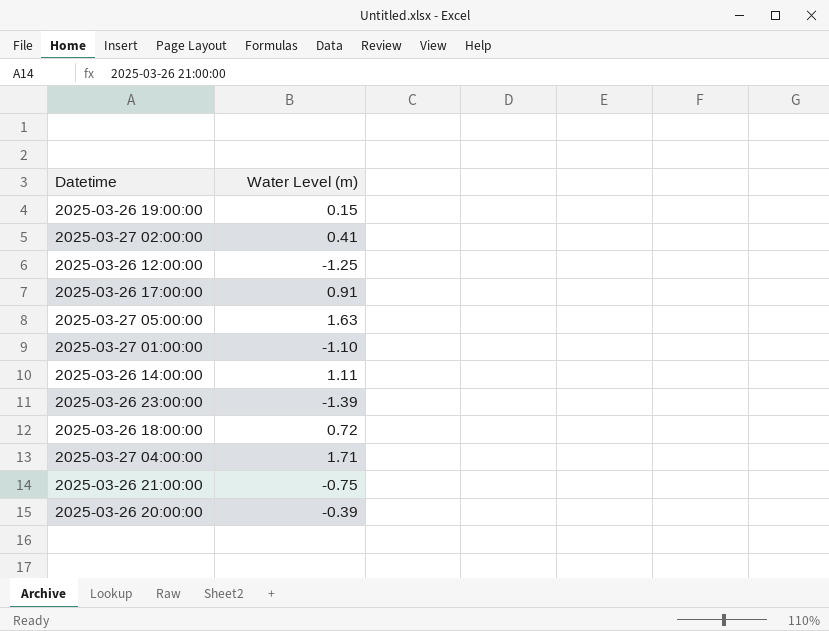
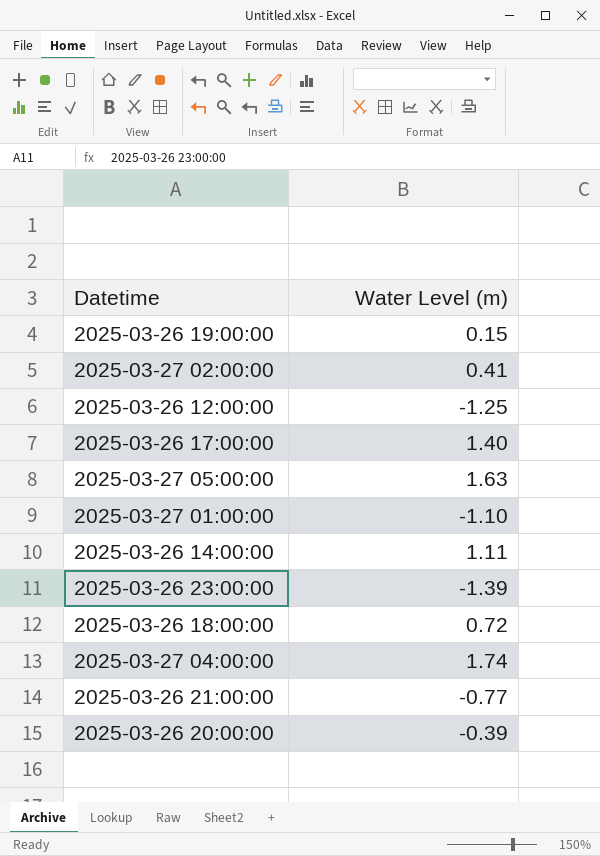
2025-03-26 17:00:00 | Water Level (m): 0.91 -> 1.40
2025-03-27 04:00:00 | Water Level (m): 1.71 -> 1.74
2025-03-26 21:00:00 | Water Level (m): -0.75 -> -0.77

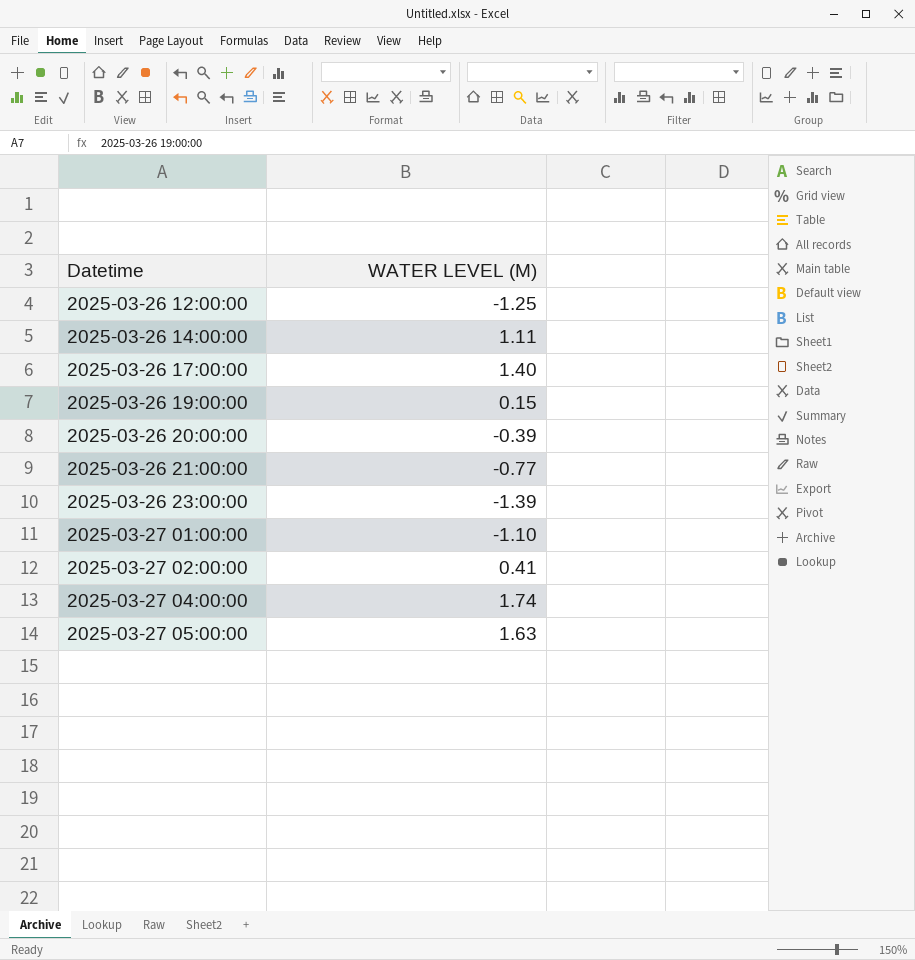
row order: none -> Datetime ascending
column name: Water Level (m) -> WATER LEVEL (M)
row 2025-03-26 18:00:00: 0.72 -> none

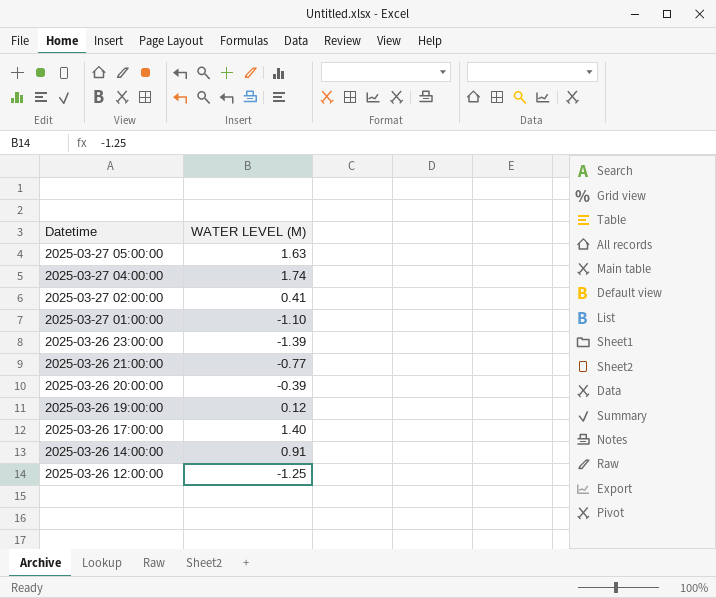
row order: Datetime ascending -> Datetime descending
2025-03-26 19:00:00 | WATER LEVEL (M): 0.15 -> 0.12
2025-03-26 14:00:00 | WATER LEVEL (M): 1.11 -> 0.91

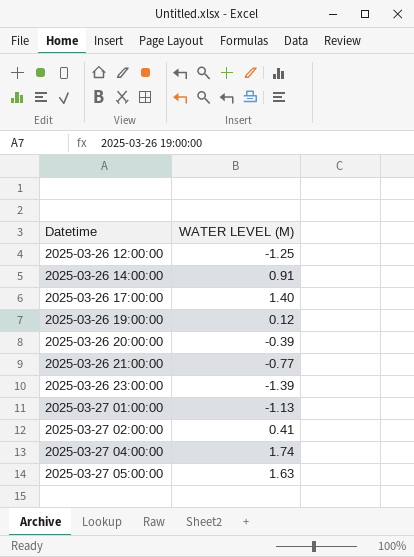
row order: Datetime descending -> Datetime ascending
2025-03-27 01:00:00 | WATER LEVEL (M): -1.10 -> -1.13

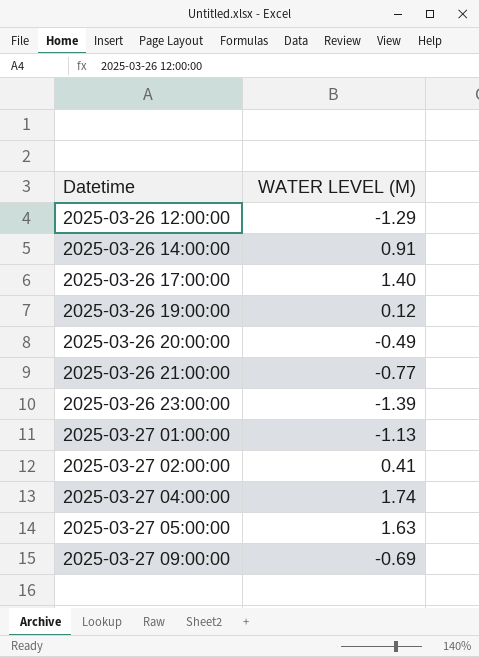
2025-03-26 12:00:00 | WATER LEVEL (M): -1.25 -> -1.29
2025-03-26 20:00:00 | WATER LEVEL (M): -0.39 -> -0.49
row 2025-03-27 09:00:00: none -> -0.69

